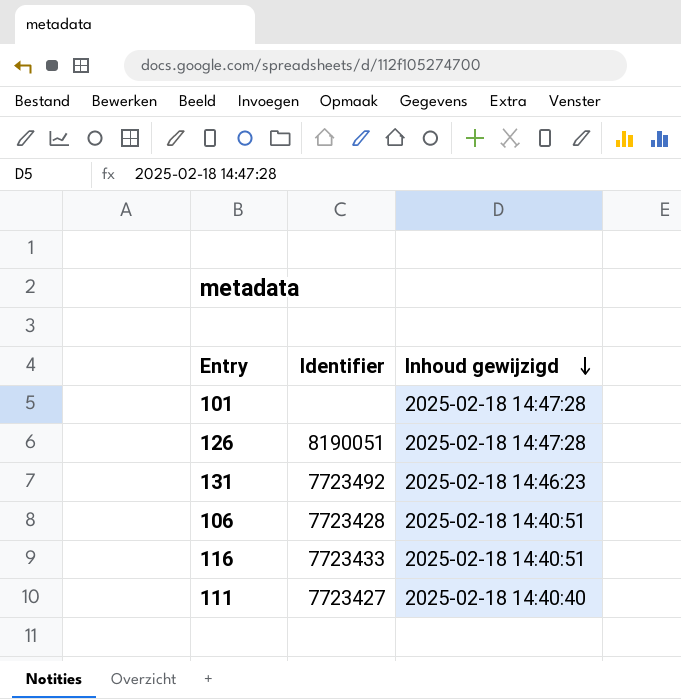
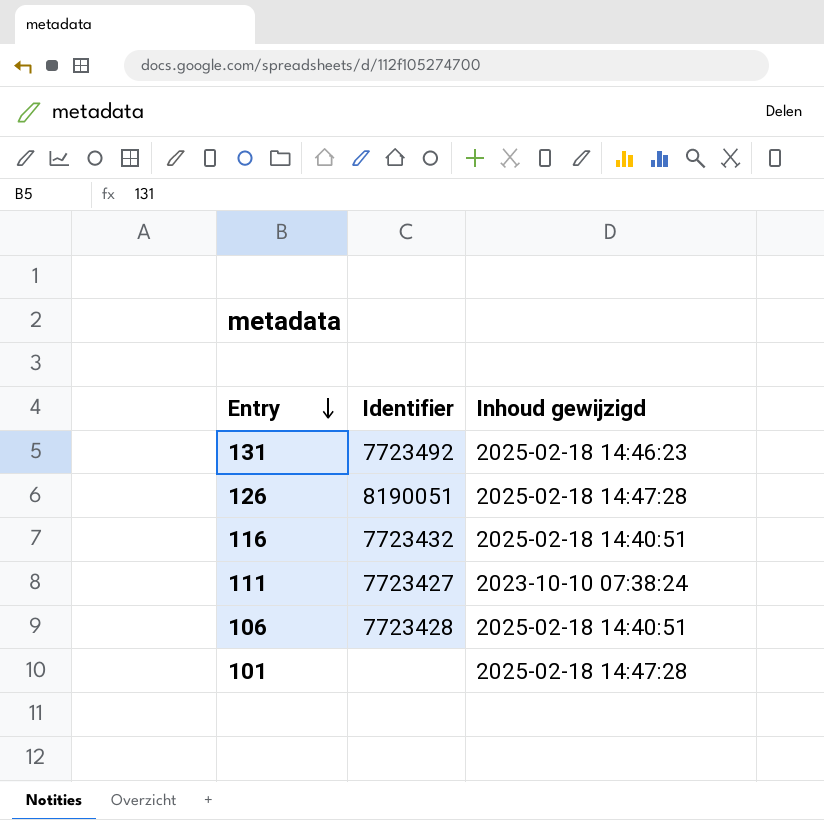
row order: Inhoud gewijzigd descending -> Entry descending
116 | Identifier: 7723433 -> 7723432
111 | Inhoud gewijzigd: 2025-02-18 14:40:40 -> 2023-10-10 07:38:24

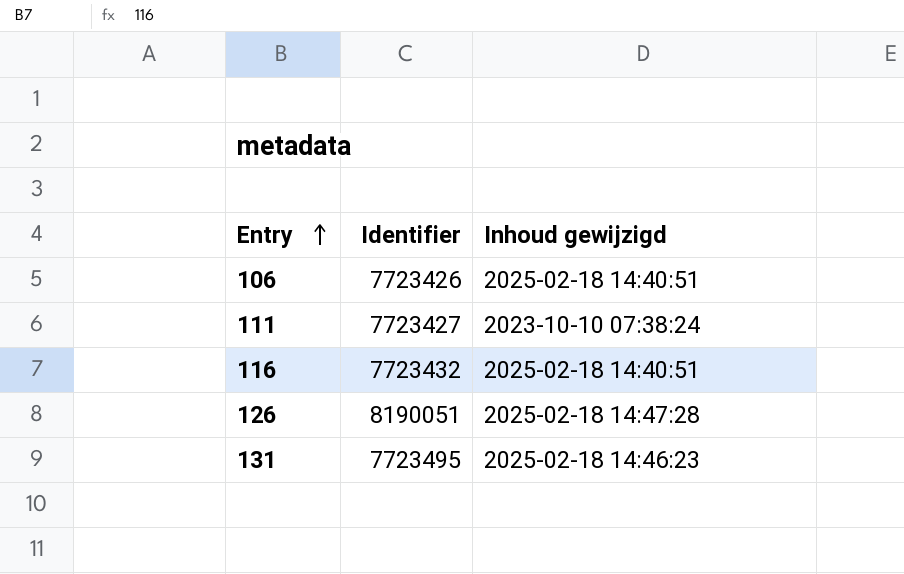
row order: Entry descending -> Entry ascending
row 101: none | 2025-02-18 14:47:28 -> none
106 | Identifier: 7723428 -> 7723426
131 | Identifier: 7723492 -> 7723495

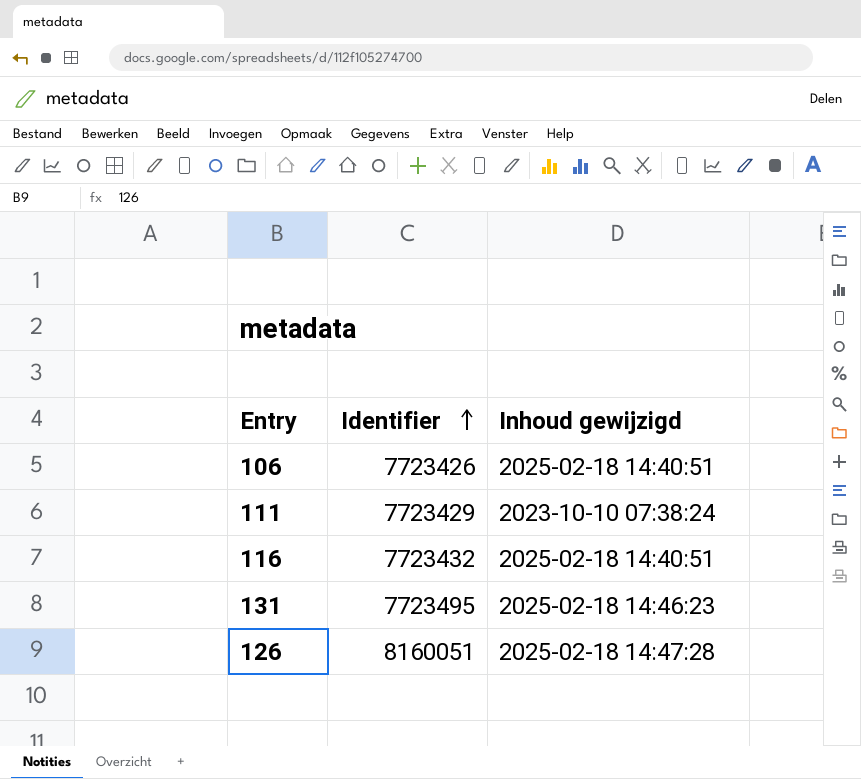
row order: Entry ascending -> Identifier ascending
111 | Identifier: 7723427 -> 7723429
126 | Identifier: 8190051 -> 8160051

